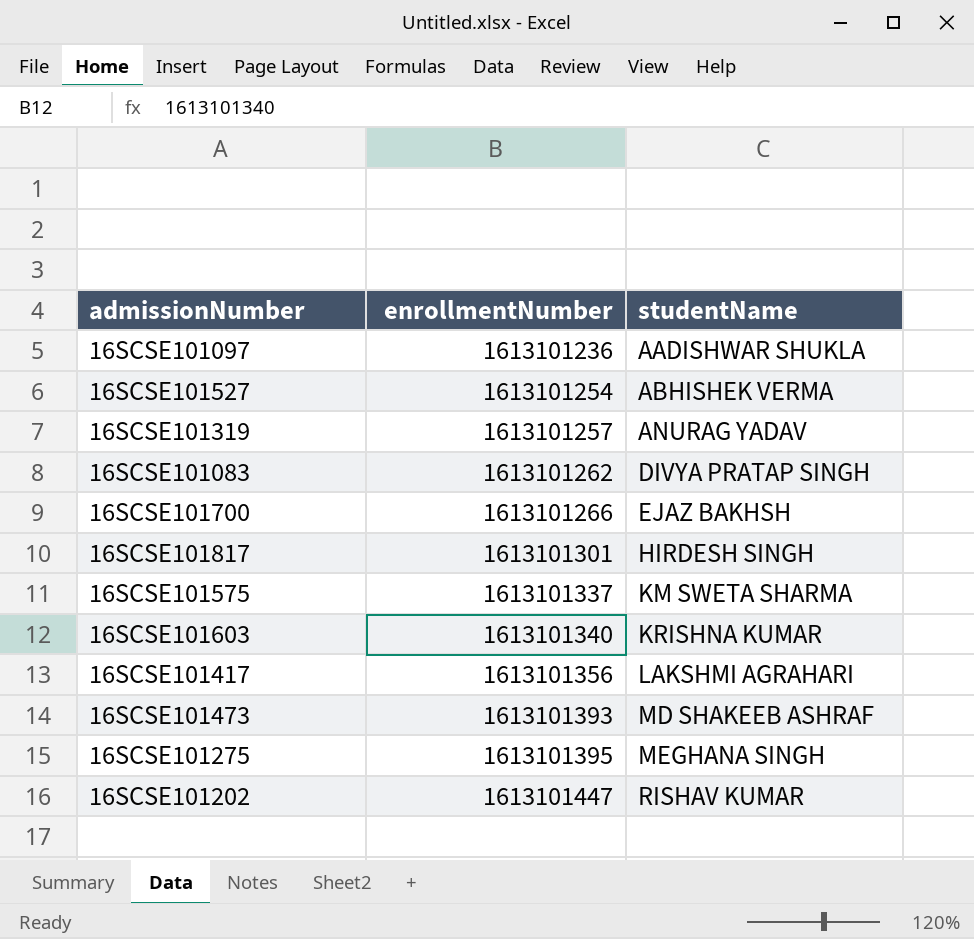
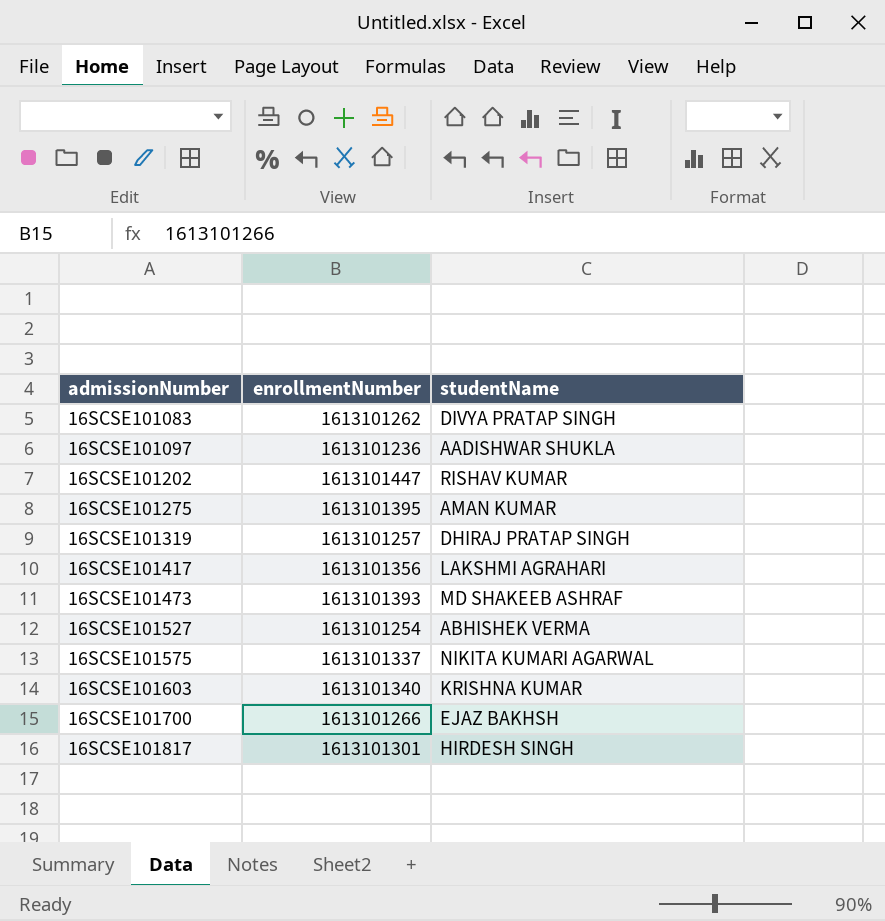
row order: enrollmentNumber ascending -> admissionNumber ascending
16SCSE101275 | studentName: MEGHANA SINGH -> AMAN KUMAR
16SCSE101319 | studentName: ANURAG YADAV -> DHIRAJ PRATAP SINGH
16SCSE101575 | studentName: KM SWETA SHARMA -> NIKITA KUMARI AGARWAL

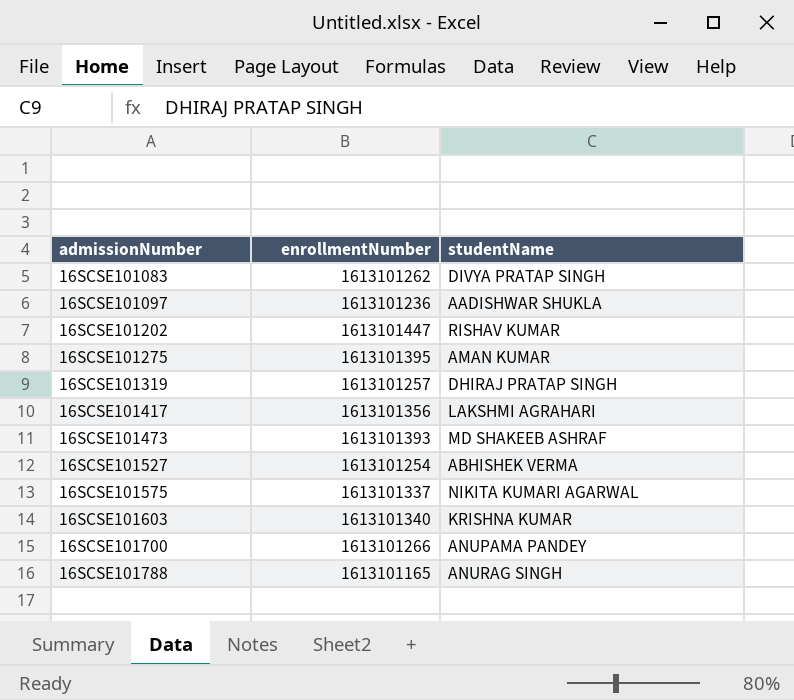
row 16SCSE101817: 1613101301 | HIRDESH SINGH -> none
16SCSE101700 | studentName: EJAZ BAKHSH -> ANUPAMA PANDEY
row 16SCSE101788: none -> 1613101165 | ANURAG SINGH

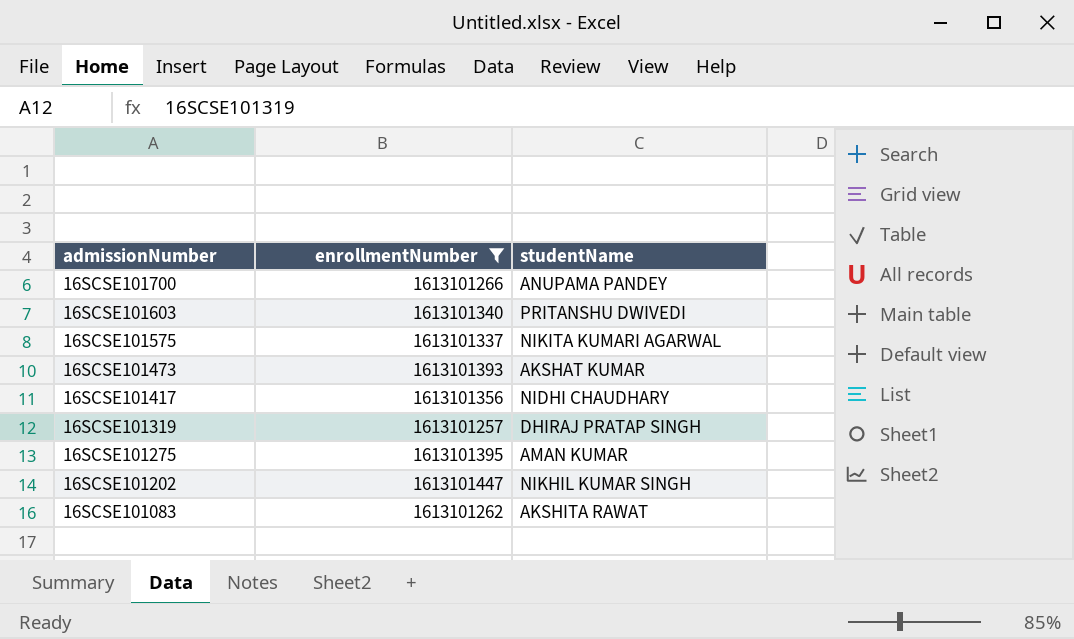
filter: none -> enrollmentNumber >= 1613101257
row order: admissionNumber ascending -> admissionNumber descending
16SCSE101603 | studentName: KRISHNA KUMAR -> PRITANSHU DWIVEDI
16SCSE101473 | studentName: MD SHAKEEB ASHRAF -> AKSHAT KUMAR
16SCSE101417 | studentName: LAKSHMI AGRAHARI -> NIDHI CHAUDHARY
16SCSE101202 | studentName: RISHAV KUMAR -> NIKHIL KUMAR SINGH
16SCSE101083 | studentName: DIVYA PRATAP SINGH -> AKSHITA RAWAT

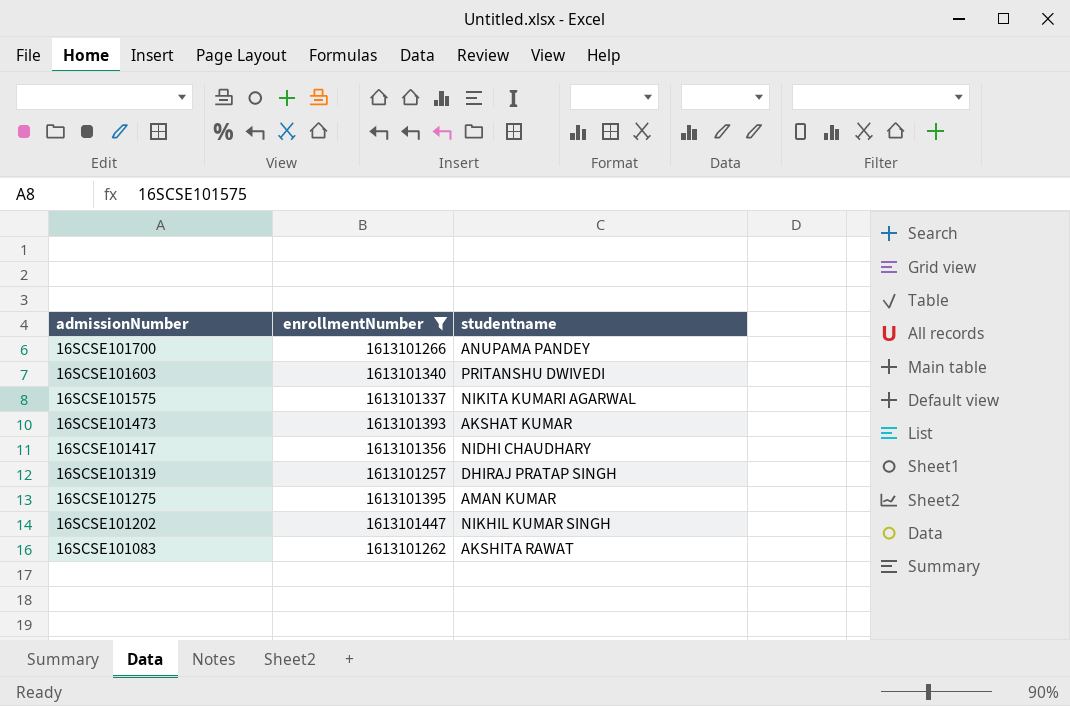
column name: studentName -> studentname

